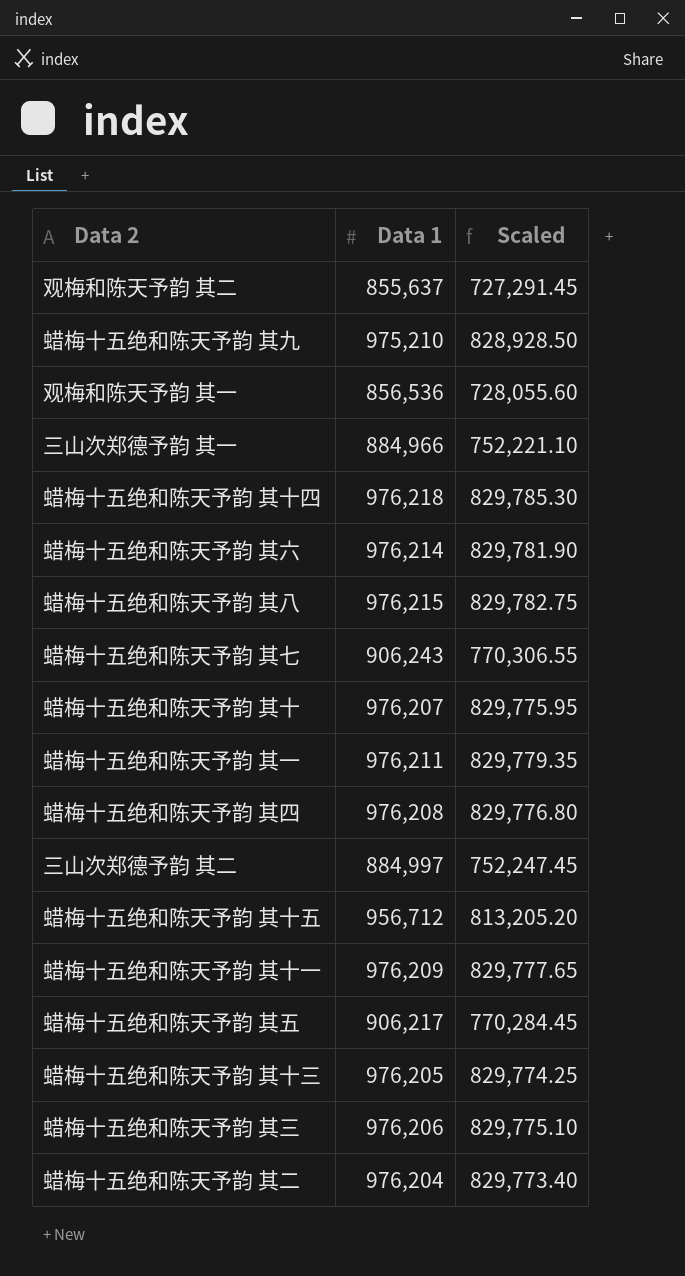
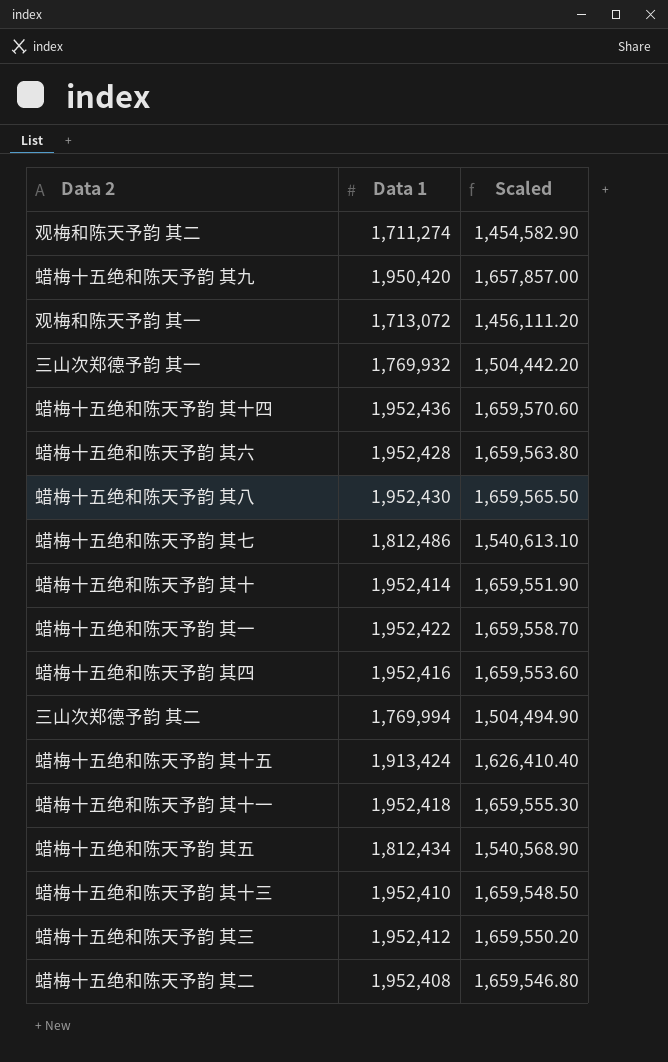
观梅和陈天予韵 其二 | Data 1: 855,637 -> 1,711,274
观梅和陈天予韵 其二 | Scaled: 727,291.45 -> 1,454,582.90
蜡梅十五绝和陈天予韵 其九 | Data 1: 975,210 -> 1,950,420
蜡梅十五绝和陈天予韵 其九 | Scaled: 828,928.50 -> 1,657,857.00
观梅和陈天予韵 其一 | Data 1: 856,536 -> 1,713,072
观梅和陈天予韵 其一 | Scaled: 728,055.60 -> 1,456,111.20
三山次郑德予韵 其一 | Data 1: 884,966 -> 1,769,932
三山次郑德予韵 其一 | Scaled: 752,221.10 -> 1,504,442.20
蜡梅十五绝和陈天予韵 其十四 | Data 1: 976,218 -> 1,952,436
蜡梅十五绝和陈天予韵 其十四 | Scaled: 829,785.30 -> 1,659,570.60
蜡梅十五绝和陈天予韵 其六 | Data 1: 976,214 -> 1,952,428
蜡梅十五绝和陈天予韵 其六 | Scaled: 829,781.90 -> 1,659,563.80
蜡梅十五绝和陈天予韵 其八 | Data 1: 976,215 -> 1,952,430
蜡梅十五绝和陈天予韵 其八 | Scaled: 829,782.75 -> 1,659,565.50
蜡梅十五绝和陈天予韵 其七 | Data 1: 906,243 -> 1,812,486
蜡梅十五绝和陈天予韵 其七 | Scaled: 770,306.55 -> 1,540,613.10
蜡梅十五绝和陈天予韵 其十 | Data 1: 976,207 -> 1,952,414
蜡梅十五绝和陈天予韵 其十 | Scaled: 829,775.95 -> 1,659,551.90
蜡梅十五绝和陈天予韵 其一 | Data 1: 976,211 -> 1,952,422
蜡梅十五绝和陈天予韵 其一 | Scaled: 829,779.35 -> 1,659,558.70
蜡梅十五绝和陈天予韵 其四 | Data 1: 976,208 -> 1,952,416
蜡梅十五绝和陈天予韵 其四 | Scaled: 829,776.80 -> 1,659,553.60
三山次郑德予韵 其二 | Data 1: 884,997 -> 1,769,994
三山次郑德予韵 其二 | Scaled: 752,247.45 -> 1,504,494.90
蜡梅十五绝和陈天予韵 其十五 | Data 1: 956,712 -> 1,913,424
蜡梅十五绝和陈天予韵 其十五 | Scaled: 813,205.20 -> 1,626,410.40
蜡梅十五绝和陈天予韵 其十一 | Data 1: 976,209 -> 1,952,418
蜡梅十五绝和陈天予韵 其十一 | Scaled: 829,777.65 -> 1,659,555.30
蜡梅十五绝和陈天予韵 其五 | Data 1: 906,217 -> 1,812,434
蜡梅十五绝和陈天予韵 其五 | Scaled: 770,284.45 -> 1,540,568.90
蜡梅十五绝和陈天予韵 其十三 | Data 1: 976,205 -> 1,952,410
蜡梅十五绝和陈天予韵 其十三 | Scaled: 829,774.25 -> 1,659,548.50
蜡梅十五绝和陈天予韵 其三 | Data 1: 976,206 -> 1,952,412
蜡梅十五绝和陈天予韵 其三 | Scaled: 829,775.10 -> 1,659,550.20
蜡梅十五绝和陈天予韵 其二 | Data 1: 976,204 -> 1,952,408
蜡梅十五绝和陈天予韵 其二 | Scaled: 829,773.40 -> 1,659,546.80

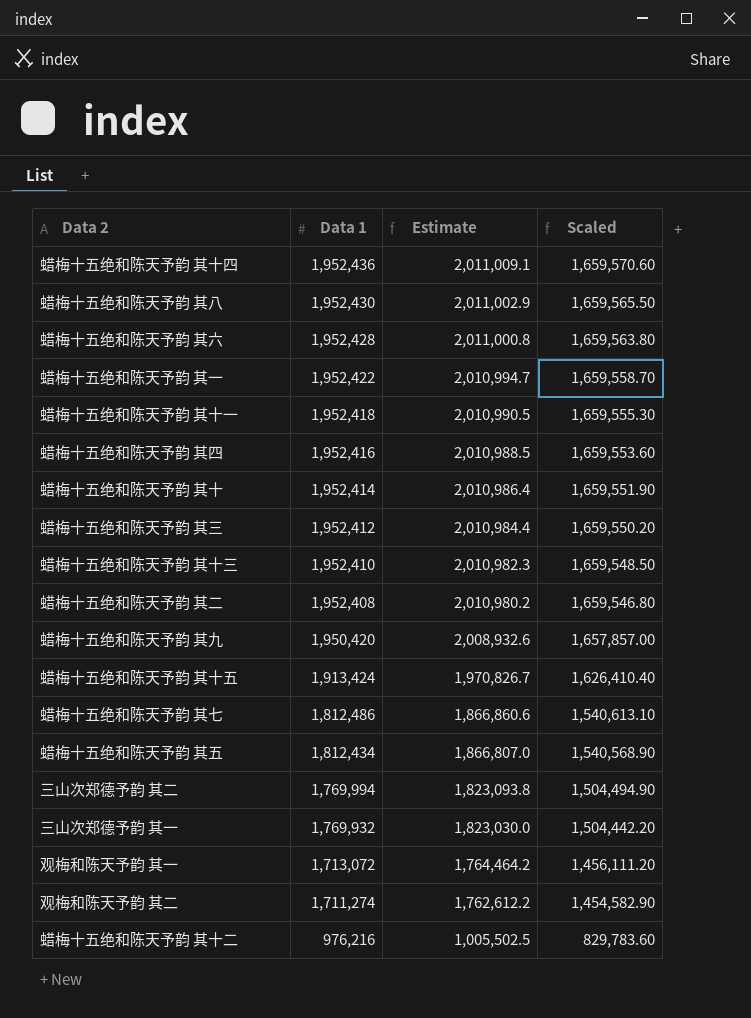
row order: none -> Data 1 descending
column Estimate | formula: none -> [Data 1] * 1.03
row 蜡梅十五绝和陈天予韵 其十二: none -> 976,216 | 1,005,502.5 | 829,783.60

